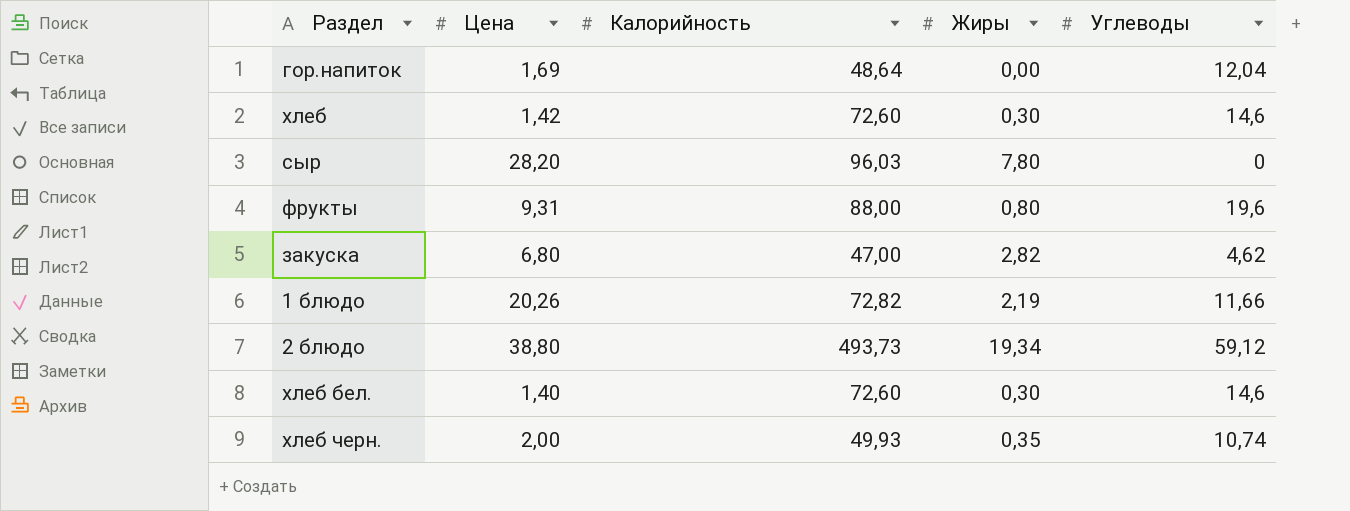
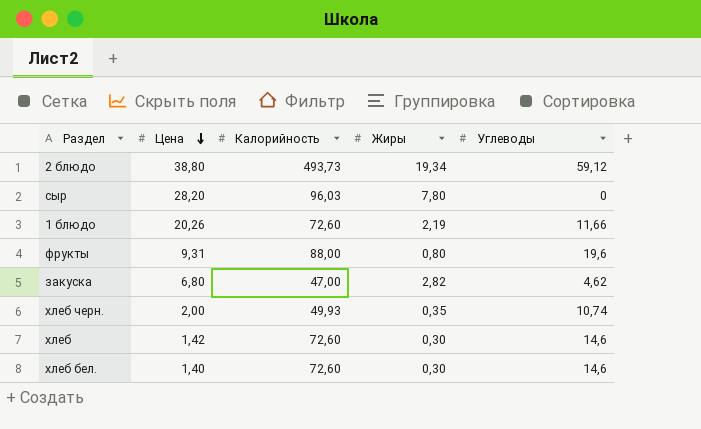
row order: none -> Цена descending
row гор.напиток: 1,69 | 48,64 | 0,00 | 12,04 -> none
1 блюдо | Калорийность: 72,82 -> 72,60

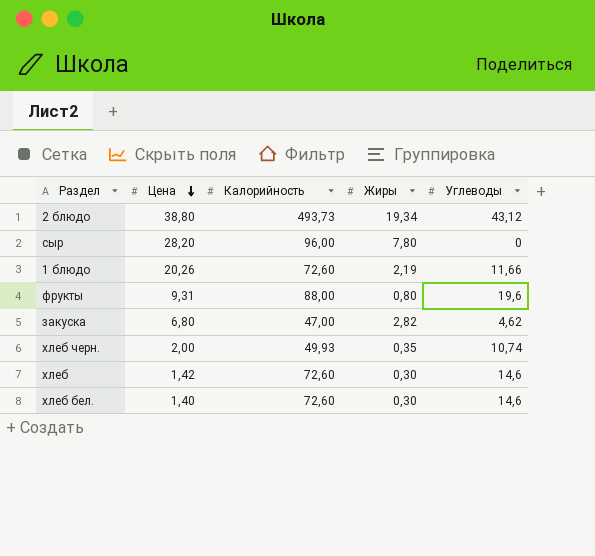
2 блюдо | Углеводы: 59,12 -> 43,12
сыр | Калорийность: 96,03 -> 96,00

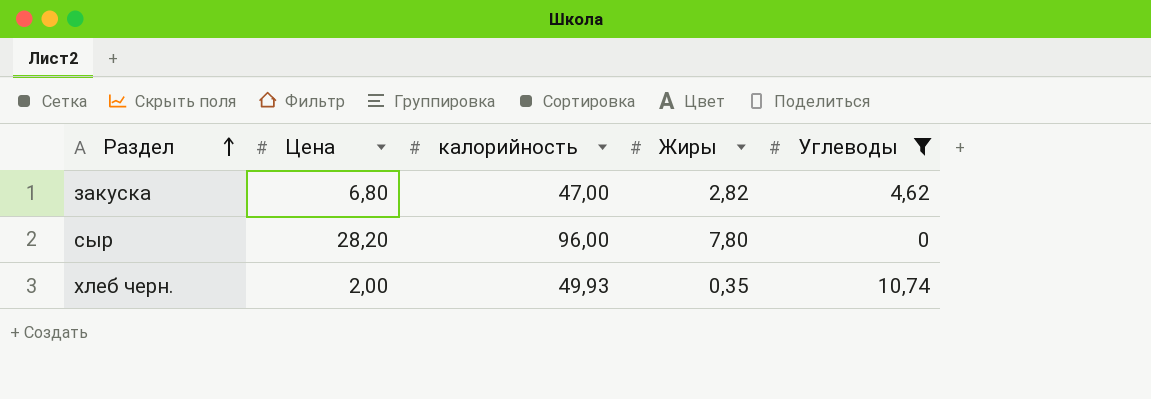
filter: none -> Углеводы <= 10,74
row order: Цена descending -> Раздел ascending
column name: Калорийность -> калорийность

